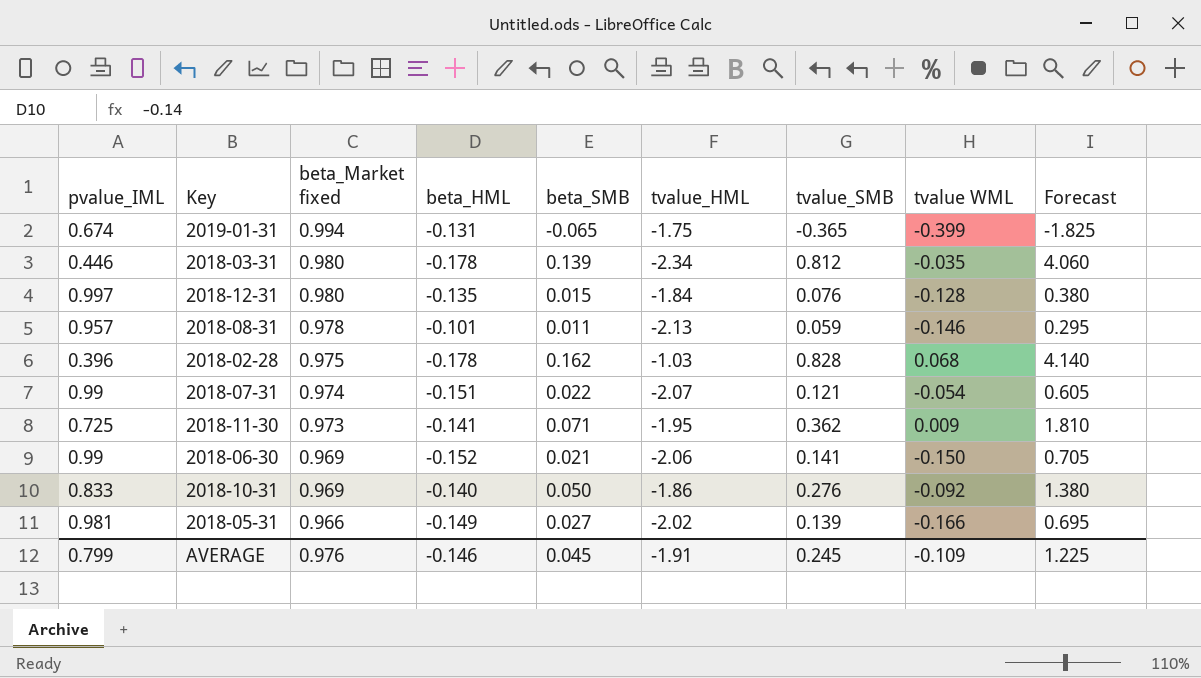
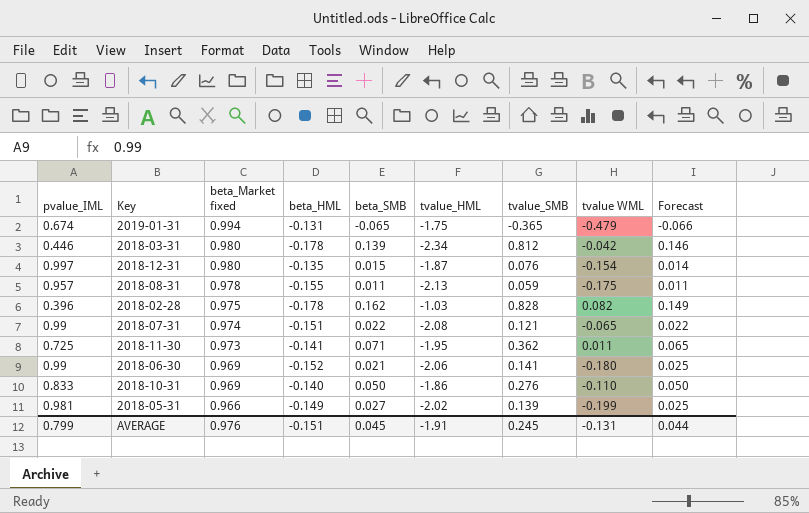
column Forecast | formula: [tvalue_SMB] * 5 -> [tvalue_SMB] * 0.18
2019-01-31 | tvalue WML: -0.399 -> -0.479
2018-03-31 | tvalue WML: -0.035 -> -0.042
2018-12-31 | tvalue_HML: -1.84 -> -1.87
2018-12-31 | tvalue WML: -0.128 -> -0.154
2018-08-31 | beta_HML: -0.101 -> -0.155
2018-08-31 | tvalue WML: -0.146 -> -0.175
2018-02-28 | tvalue WML: 0.068 -> 0.082
2018-07-31 | tvalue_HML: -2.07 -> -2.08
2018-07-31 | tvalue WML: -0.054 -> -0.065
2018-11-30 | tvalue WML: 0.009 -> 0.011
2018-06-30 | tvalue WML: -0.150 -> -0.180
2018-10-31 | tvalue WML: -0.092 -> -0.110
2018-05-31 | tvalue WML: -0.166 -> -0.199
AVERAGE | beta_HML: -0.146 -> -0.151
AVERAGE | tvalue WML: -0.109 -> -0.131
AVERAGE | Forecast: 1.225 -> 0.044

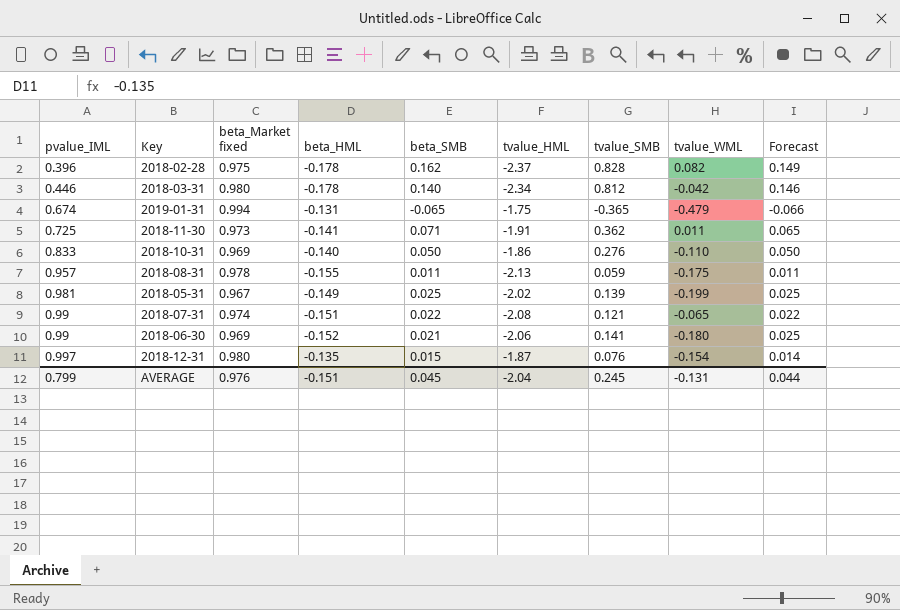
row order: beta_Market fixed descending -> pvalue_IML ascending
column name: tvalue WML -> tvalue_WML
2018-02-28 | tvalue_HML: -1.03 -> -2.37
2018-03-31 | beta_SMB: 0.139 -> 0.140
2018-11-30 | tvalue_HML: -1.95 -> -1.91
2018-05-31 | beta_Market fixed: 0.966 -> 0.967
2018-05-31 | beta_SMB: 0.027 -> 0.025
AVERAGE | tvalue_HML: -1.91 -> -2.04

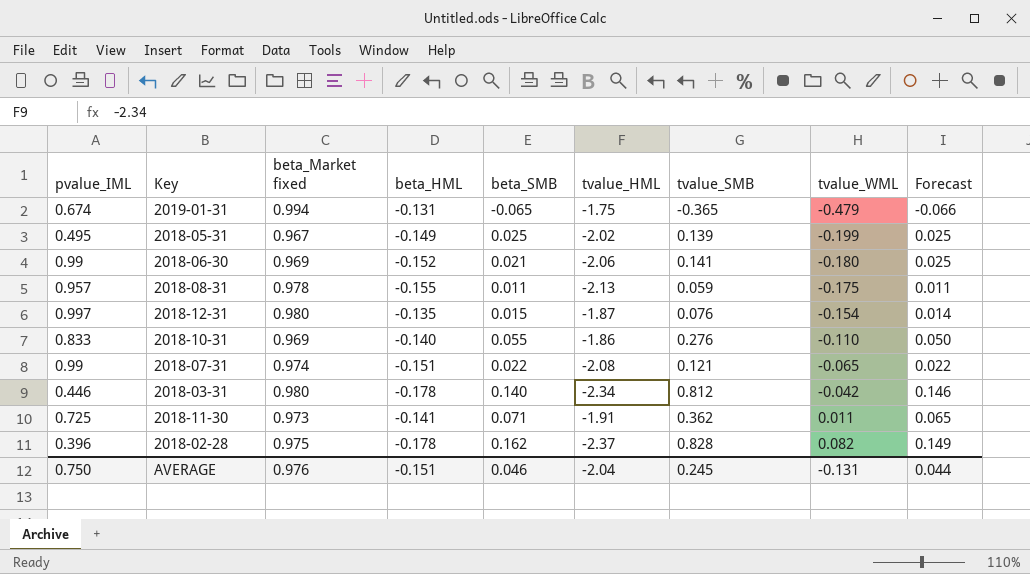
row order: pvalue_IML ascending -> tvalue_WML ascending
2018-05-31 | pvalue_IML: 0.981 -> 0.495
2018-10-31 | beta_SMB: 0.050 -> 0.055
AVERAGE | pvalue_IML: 0.799 -> 0.750
AVERAGE | beta_SMB: 0.045 -> 0.046

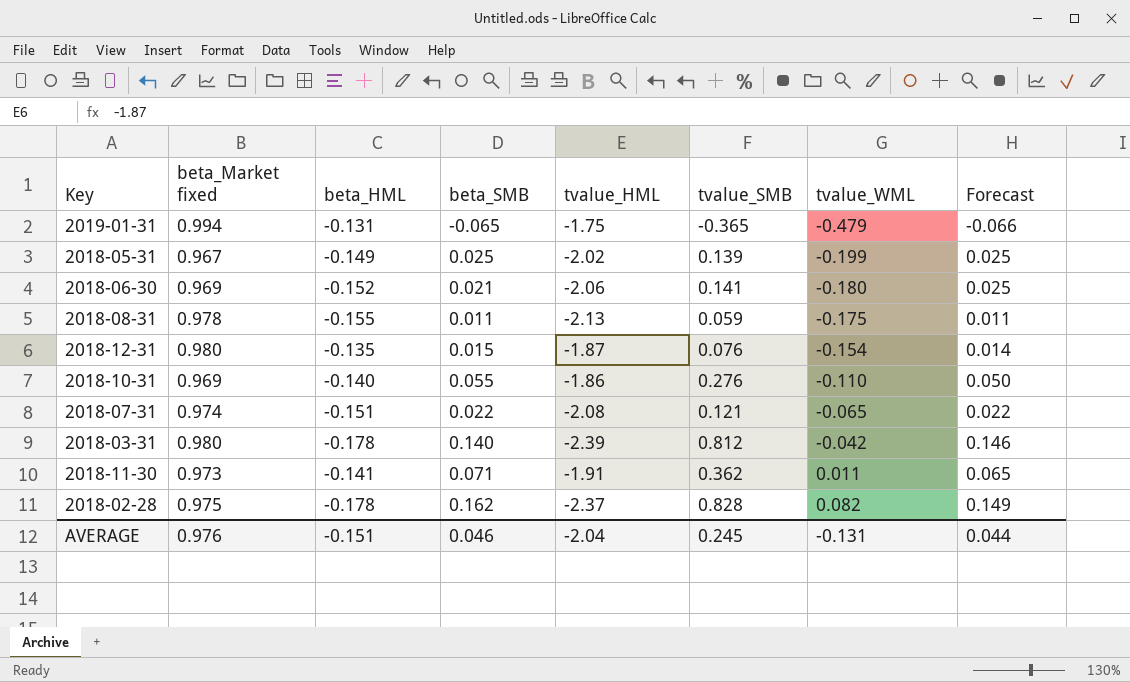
column pvalue_IML | position: 1 -> none
2018-03-31 | tvalue_HML: -2.34 -> -2.39

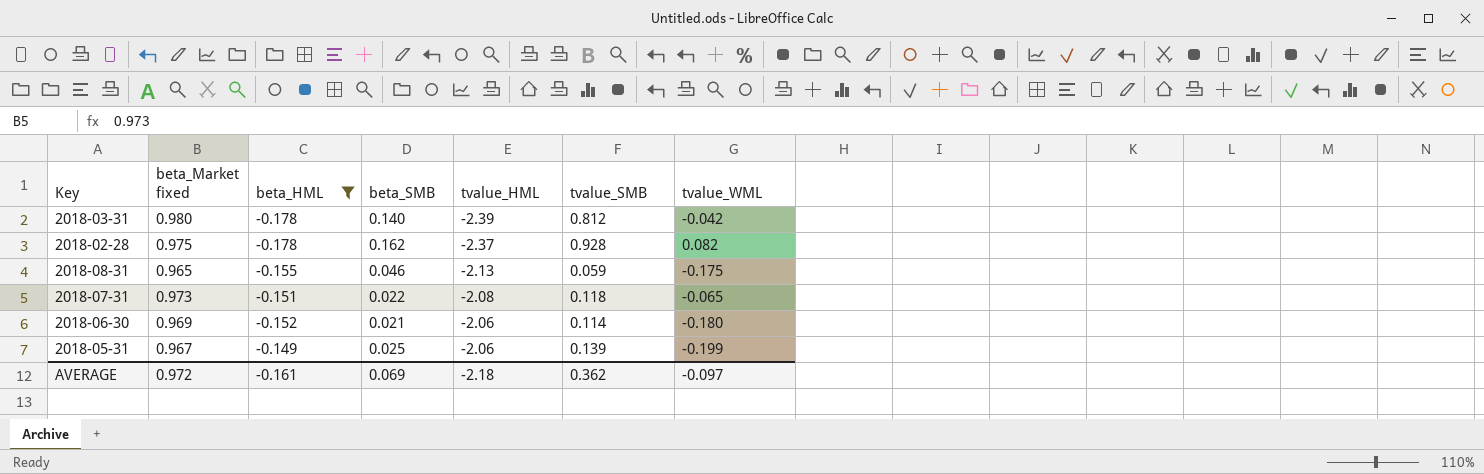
filter: none -> beta_HML <= -0.149
row order: tvalue_WML ascending -> tvalue_HML ascending
column Forecast | formula: [tvalue_SMB] * 0.18 -> none
2018-02-28 | tvalue_SMB: 0.828 -> 0.928
2018-08-31 | beta_Market fixed: 0.978 -> 0.965
2018-08-31 | beta_SMB: 0.011 -> 0.046
2018-07-31 | beta_Market fixed: 0.974 -> 0.973
2018-07-31 | tvalue_SMB: 0.121 -> 0.118
2018-06-30 | tvalue_SMB: 0.141 -> 0.114
2018-05-31 | tvalue_HML: -2.02 -> -2.06
AVERAGE | beta_Market fixed: 0.976 -> 0.972
AVERAGE | beta_HML: -0.151 -> -0.161
AVERAGE | beta_SMB: 0.046 -> 0.069
AVERAGE | tvalue_HML: -2.04 -> -2.18
AVERAGE | tvalue_SMB: 0.245 -> 0.362
AVERAGE | tvalue_WML: -0.131 -> -0.097

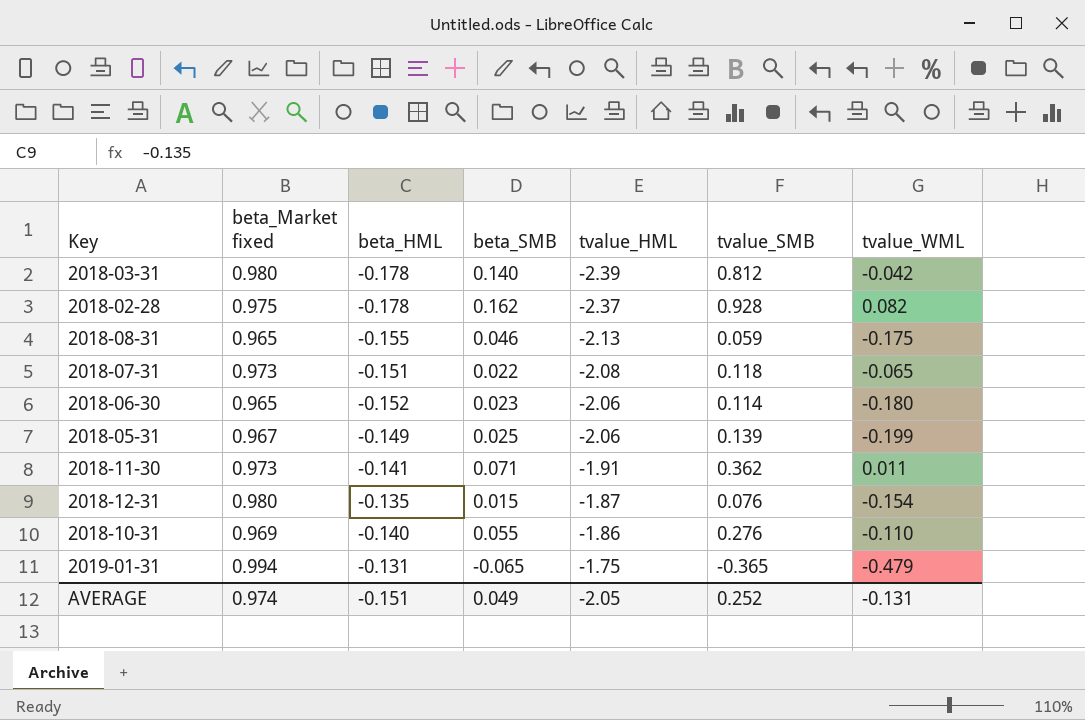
filter: beta_HML <= -0.149 -> none
2018-06-30 | beta_Market fixed: 0.969 -> 0.965
2018-06-30 | beta_SMB: 0.021 -> 0.023
AVERAGE | beta_Market fixed: 0.972 -> 0.974
AVERAGE | beta_HML: -0.161 -> -0.151
AVERAGE | beta_SMB: 0.069 -> 0.049
AVERAGE | tvalue_HML: -2.18 -> -2.05
AVERAGE | tvalue_SMB: 0.362 -> 0.252
AVERAGE | tvalue_WML: -0.097 -> -0.131

